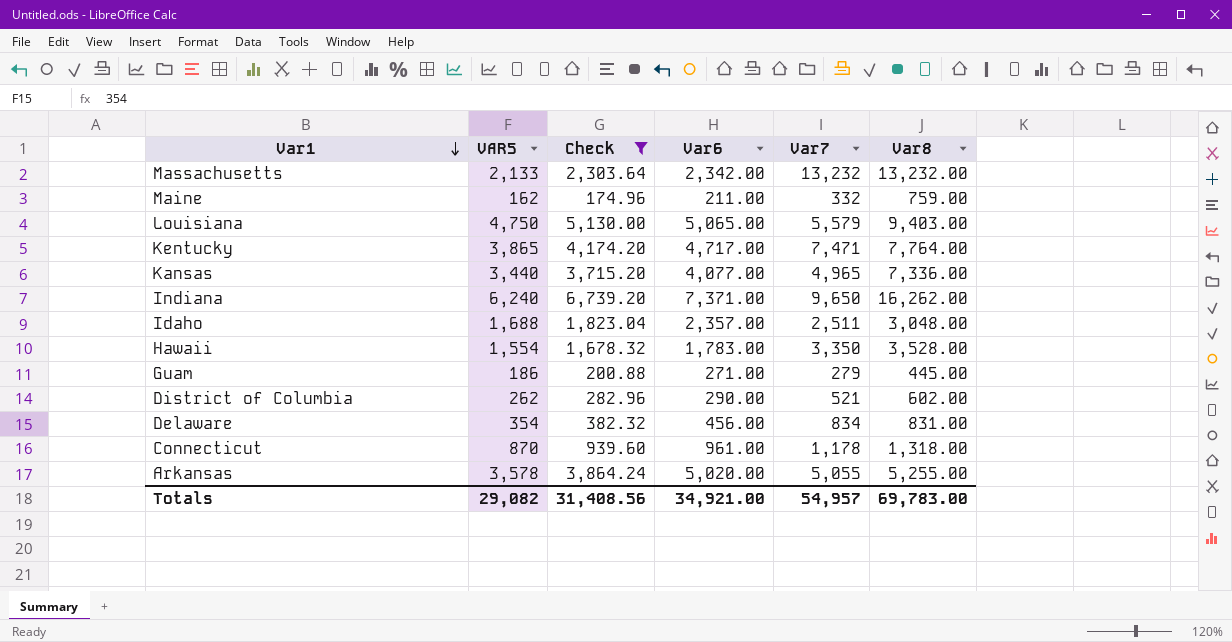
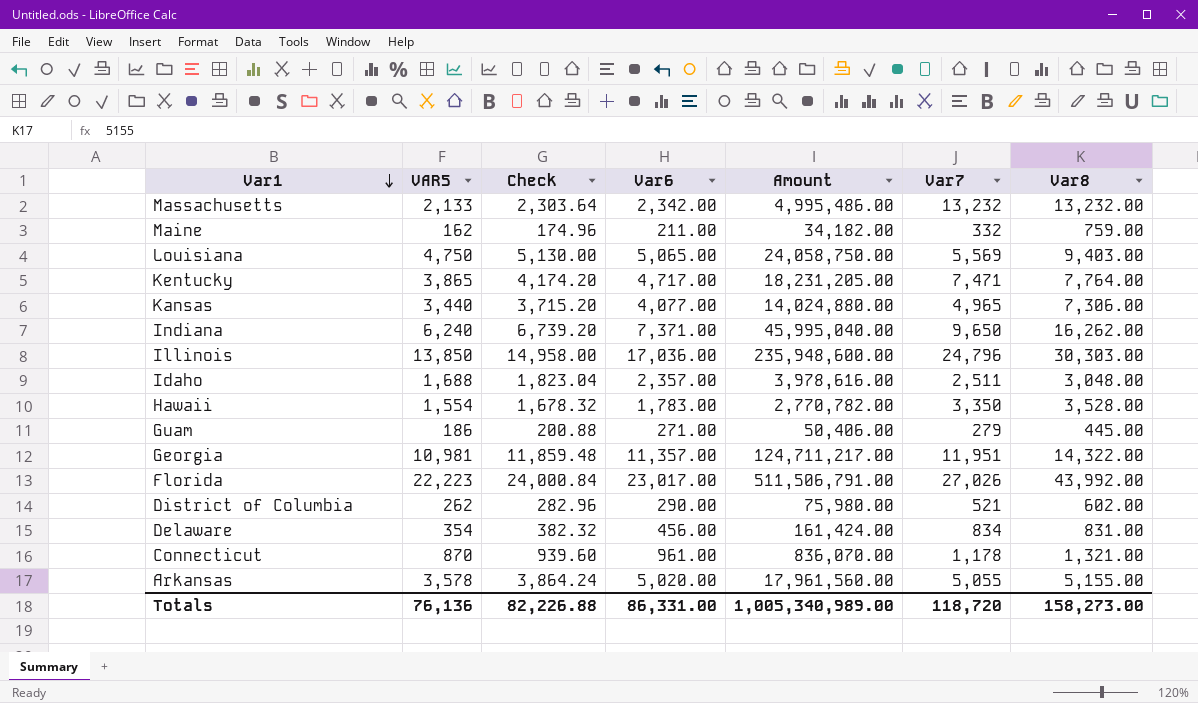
filter: Check <= 6,739.20 -> none
column Amount | formula: none -> [VAR5] * [Var6]
Louisiana | Var7: 5,579 -> 5,569
Kansas | Var8: 7,336.00 -> 7,306.00
Connecticut | Var8: 1,318.00 -> 1,321.00
Arkansas | Var8: 5,255.00 -> 5,155.00
Totals | VAR5: 29,082 -> 76,136
Totals | Check: 31,408.56 -> 82,226.88
Totals | Var6: 34,921.00 -> 86,331.00
Totals | Var7: 54,957 -> 118,720
Totals | Var8: 69,783.00 -> 158,273.00

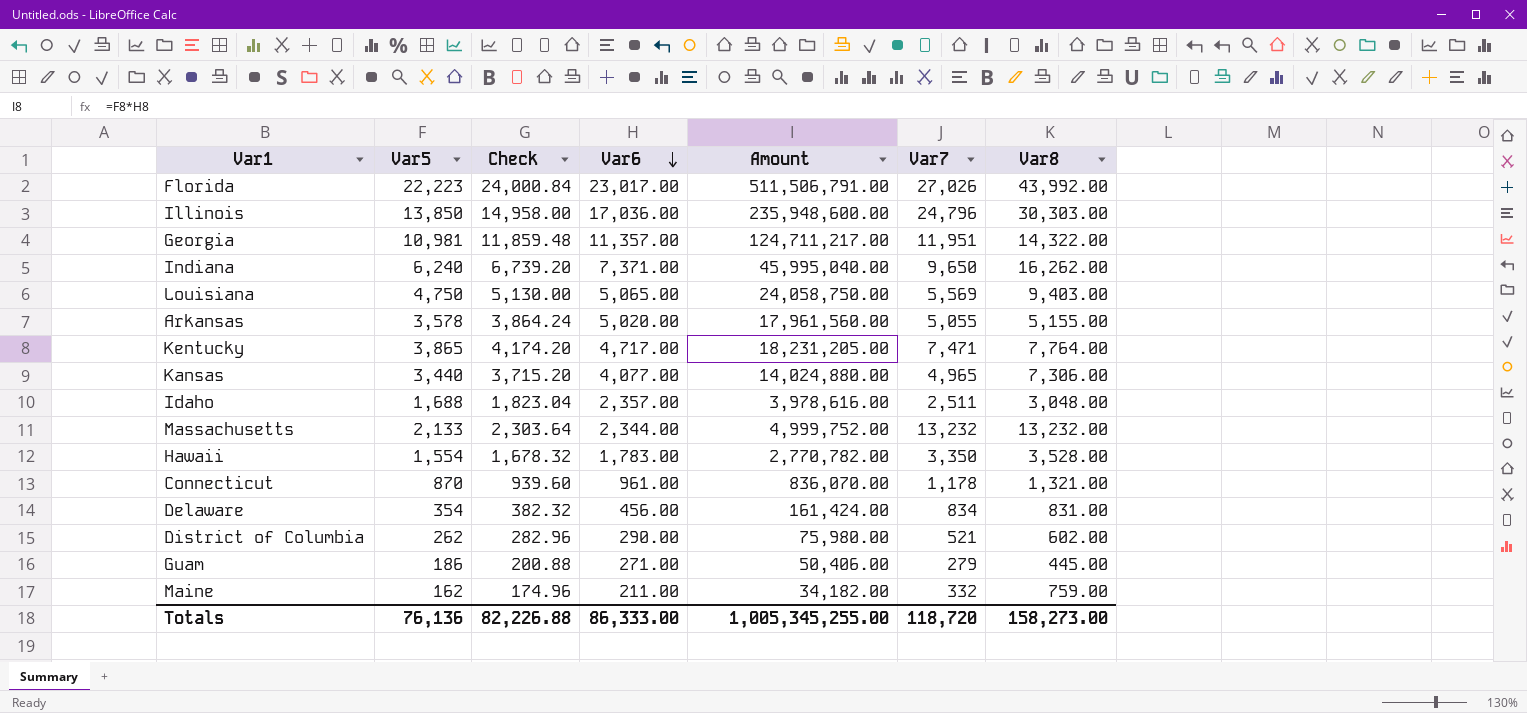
row order: Var1 descending -> Var6 descending
column name: VAR5 -> Var5
Massachusetts | Var6: 2,342.00 -> 2,344.00
Massachusetts | Amount: 4,995,486.00 -> 4,999,752.00
Totals | Var6: 86,331.00 -> 86,333.00
Totals | Amount: 1,005,340,989.00 -> 1,005,345,255.00

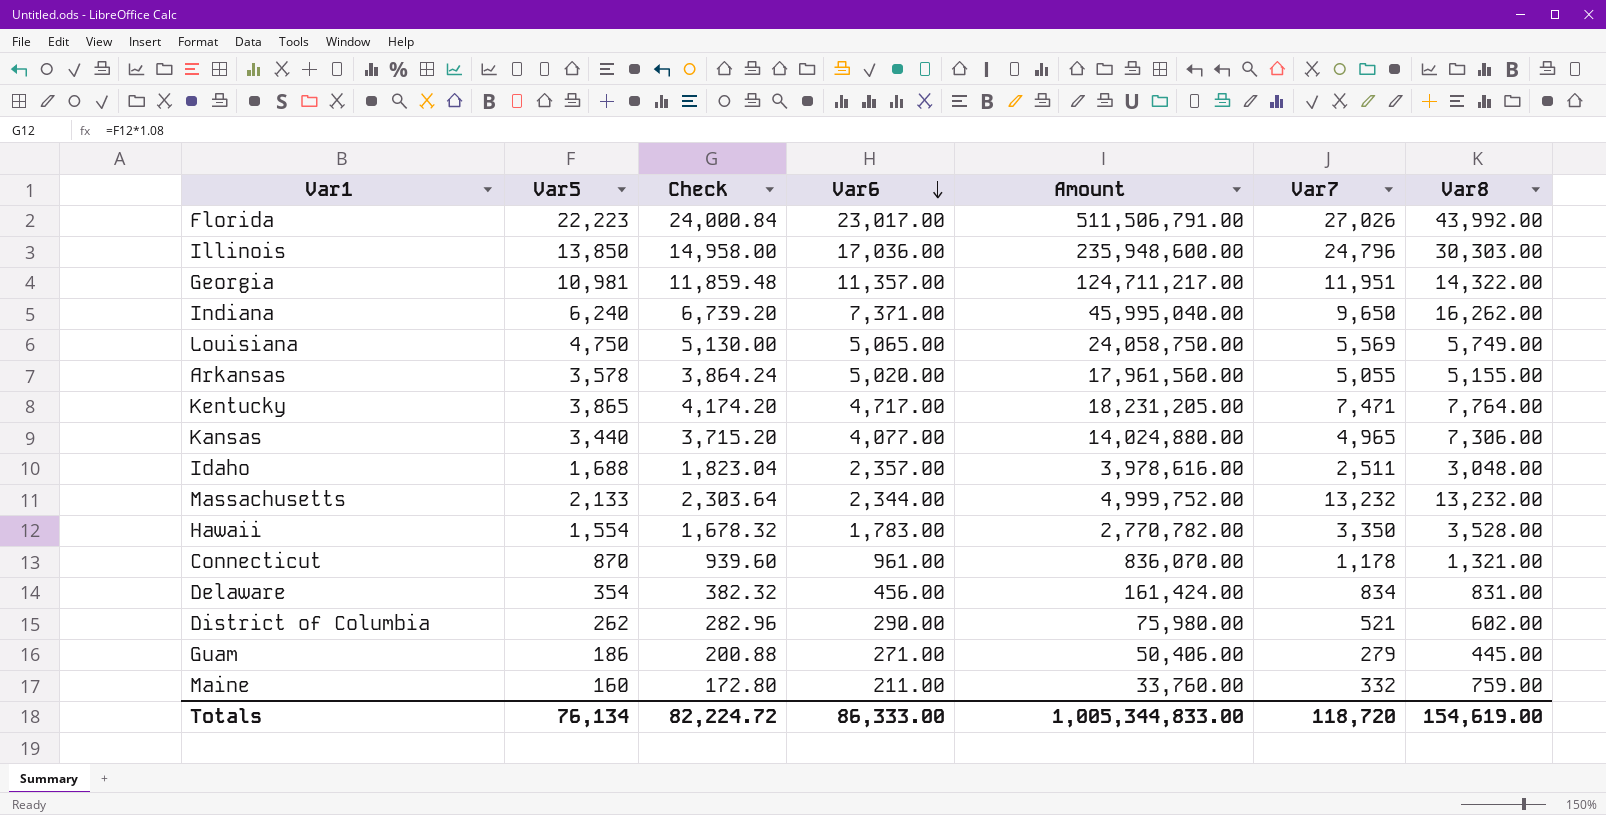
Louisiana | Var8: 9,403.00 -> 5,749.00
Maine | Var5: 162 -> 160
Maine | Check: 174.96 -> 172.80
Maine | Amount: 34,182.00 -> 33,760.00
Totals | Var5: 76,136 -> 76,134
Totals | Check: 82,226.88 -> 82,224.72
Totals | Amount: 1,005,345,255.00 -> 1,005,344,833.00
Totals | Var8: 158,273.00 -> 154,619.00

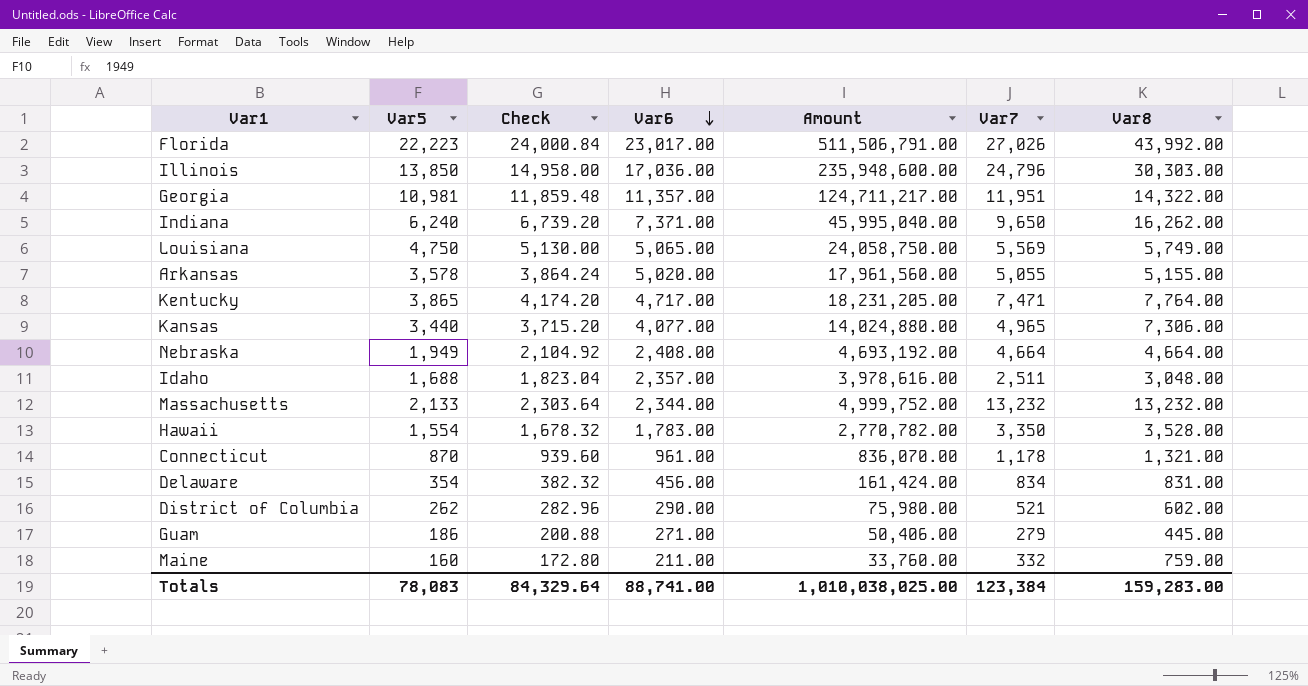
row Nebraska: none -> 1,949 | 2,104.92 | 2,408.00 | 4,693,192.00 | 4,664 | 4,664.00
Totals | Var5: 76,134 -> 78,083
Totals | Check: 82,224.72 -> 84,329.64
Totals | Var6: 86,333.00 -> 88,741.00
Totals | Amount: 1,005,344,833.00 -> 1,010,038,025.00
Totals | Var7: 118,720 -> 123,384
Totals | Var8: 154,619.00 -> 159,283.00

